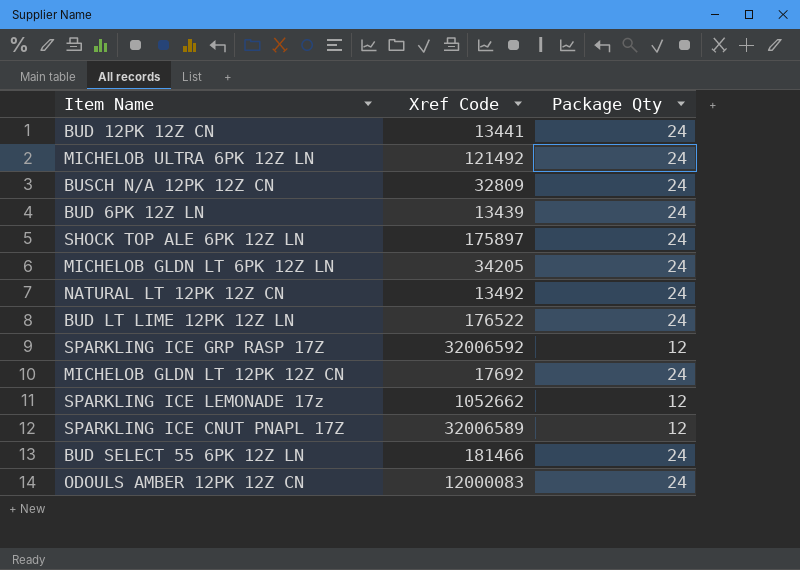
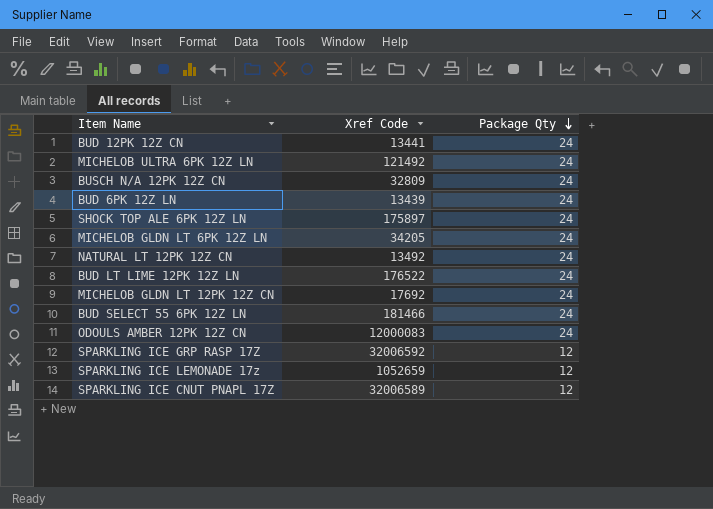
row order: none -> Package Qty descending
SPARKLING ICE LEMONADE 17z | Xref Code: 1052662 -> 1052659

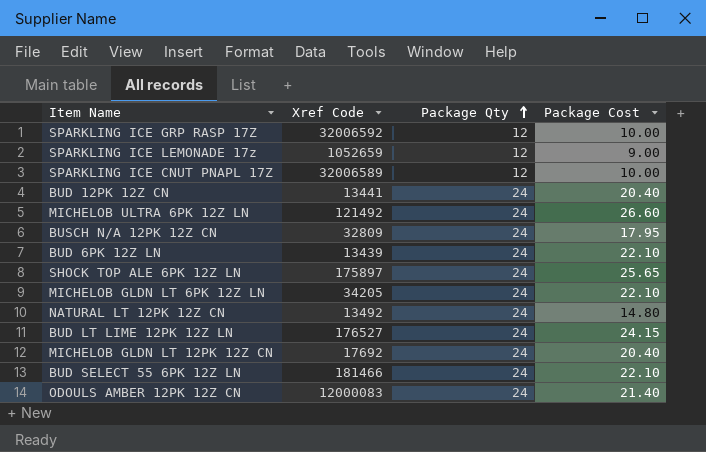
row order: Package Qty descending -> Package Qty ascending
column Package Cost | position: none -> 4
BUD LT LIME 12PK 12Z LN | Xref Code: 176522 -> 176527

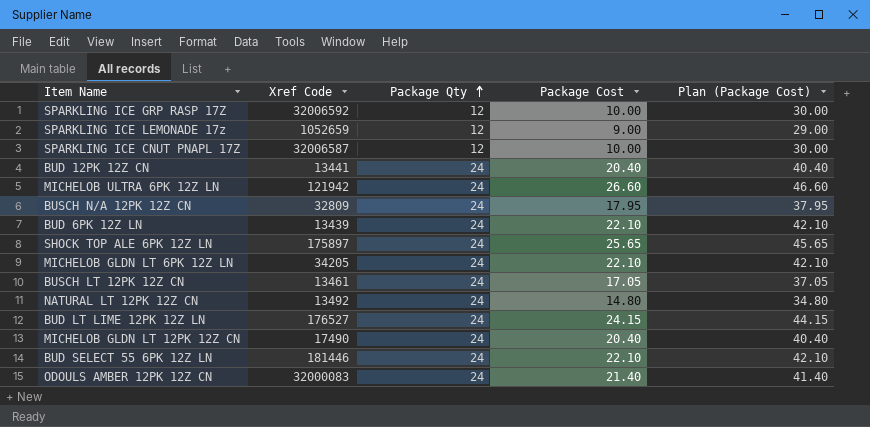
column Plan (Package Cost) | formula: none -> [Package Cost] + 20
SPARKLING ICE CNUT PNAPL 17Z | Xref Code: 32006589 -> 32006587
MICHELOB ULTRA 6PK 12Z LN | Xref Code: 121492 -> 121942
row BUSCH LT 12PK 12Z CN: none -> 13461 | 24 | 17.05 | 37.05
MICHELOB GLDN LT 12PK 12Z CN | Xref Code: 17692 -> 17490
BUD SELECT 55 6PK 12Z LN | Xref Code: 181466 -> 181446
ODOULS AMBER 12PK 12Z CN | Xref Code: 12000083 -> 32000083

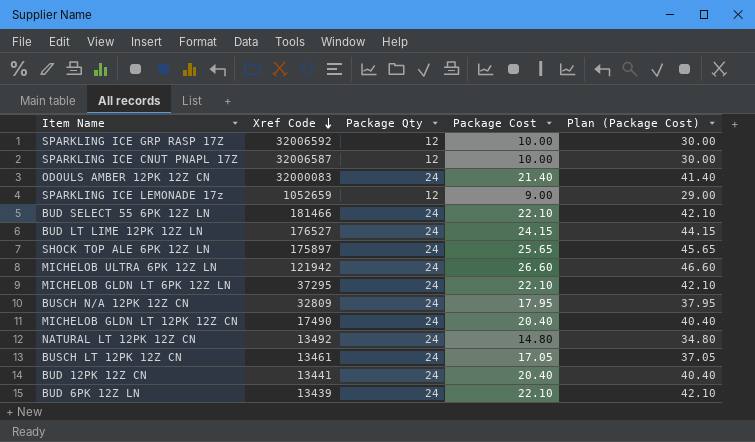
row order: Package Qty ascending -> Xref Code descending
BUD SELECT 55 6PK 12Z LN | Xref Code: 181446 -> 181466
MICHELOB GLDN LT 6PK 12Z LN | Xref Code: 34205 -> 37295

